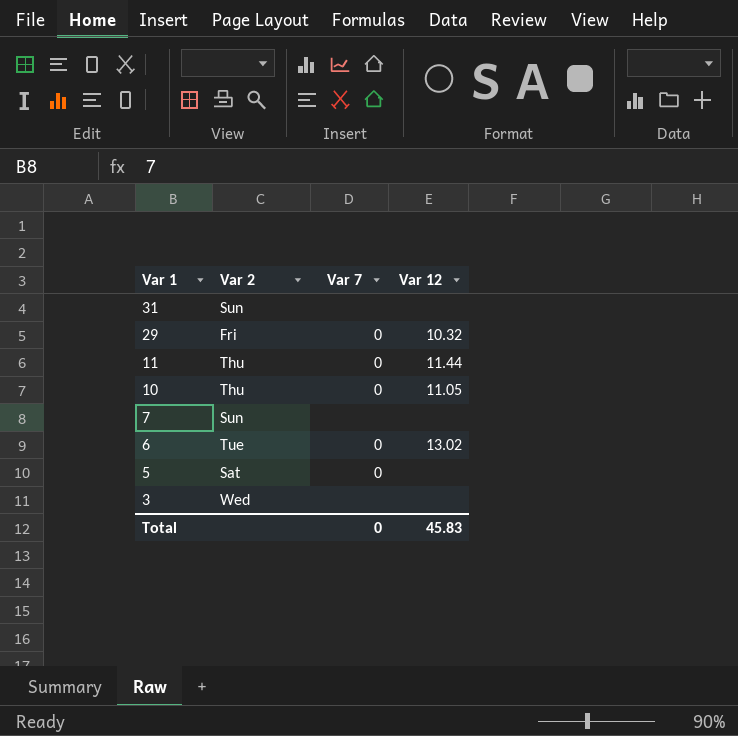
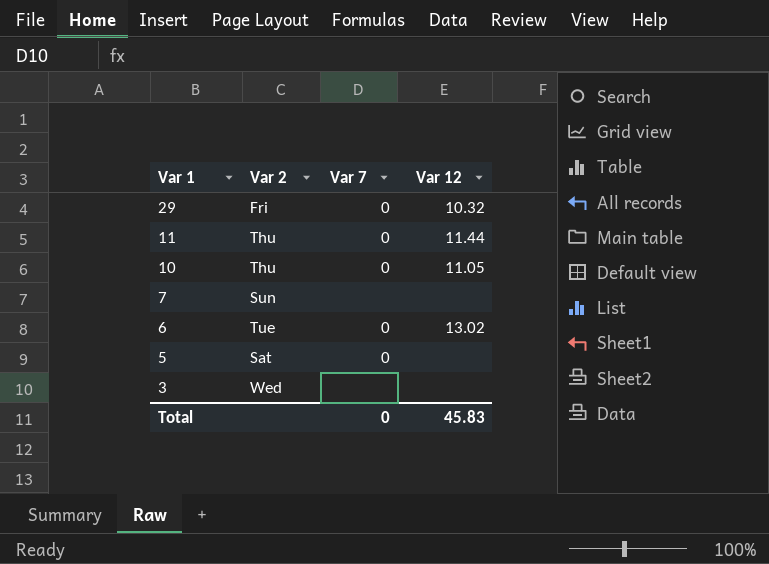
row 31: Sun | none | none -> none

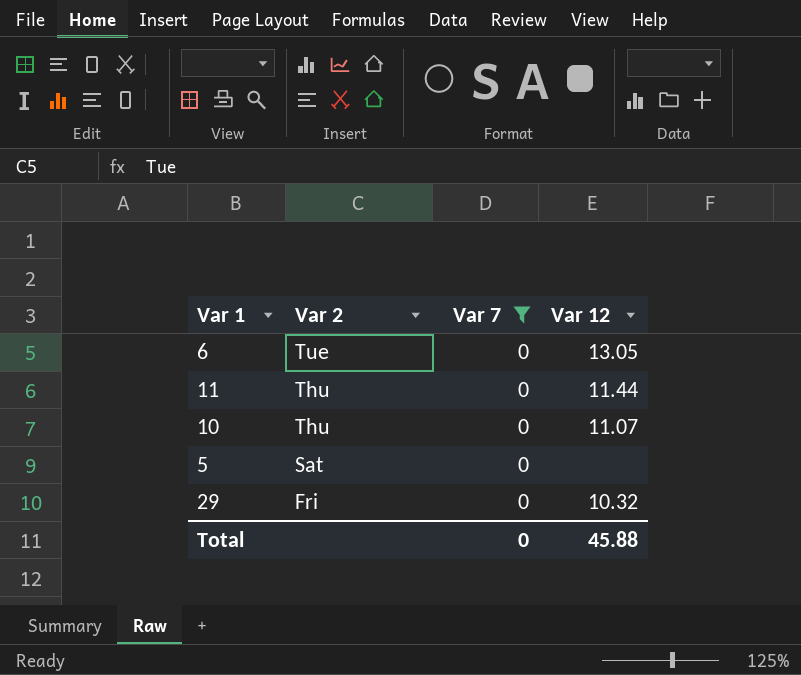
filter: none -> Var 7 = 0
row order: Var 1 descending -> Var 2 descending
6 | Var 12: 13.02 -> 13.05
10 | Var 12: 11.05 -> 11.07
Total | Var 12: 45.83 -> 45.88

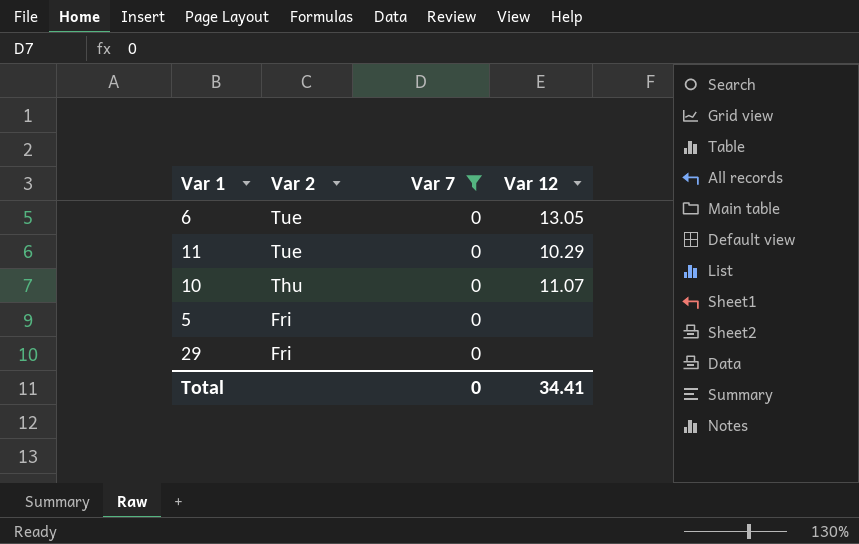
11 | Var 2: Thu -> Tue
11 | Var 12: 11.44 -> 10.29
5 | Var 2: Sat -> Fri
29 | Var 12: 10.32 -> none
Total | Var 12: 45.88 -> 34.41

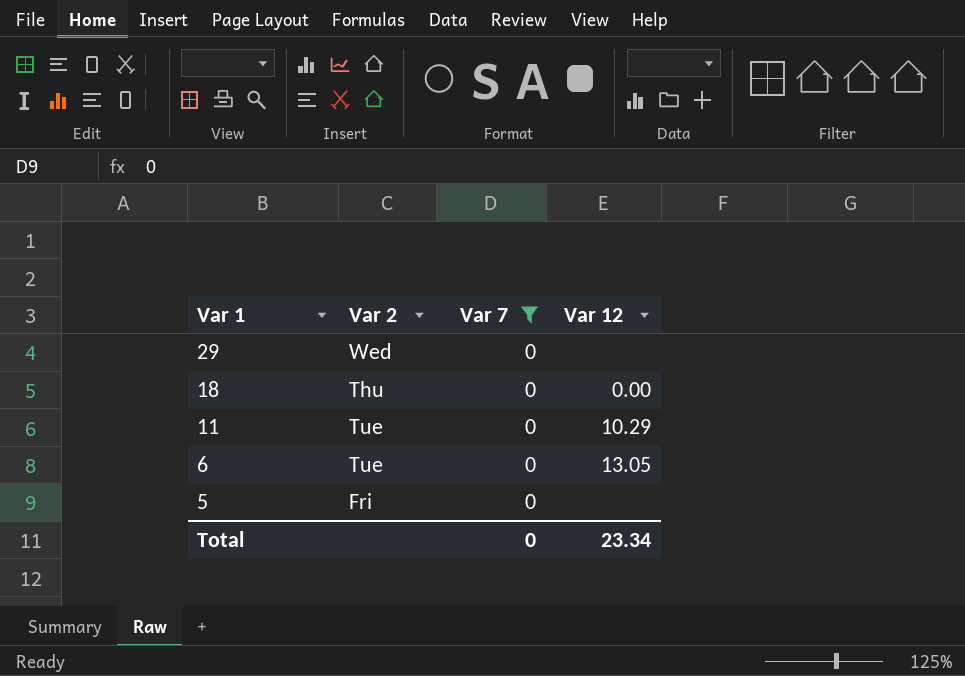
row order: Var 2 descending -> Var 1 descending
row 10: Thu | 0 | 11.07 -> none
29 | Var 2: Fri -> Wed
row 18: none -> Thu | 0 | 0.00
Total | Var 12: 34.41 -> 23.34

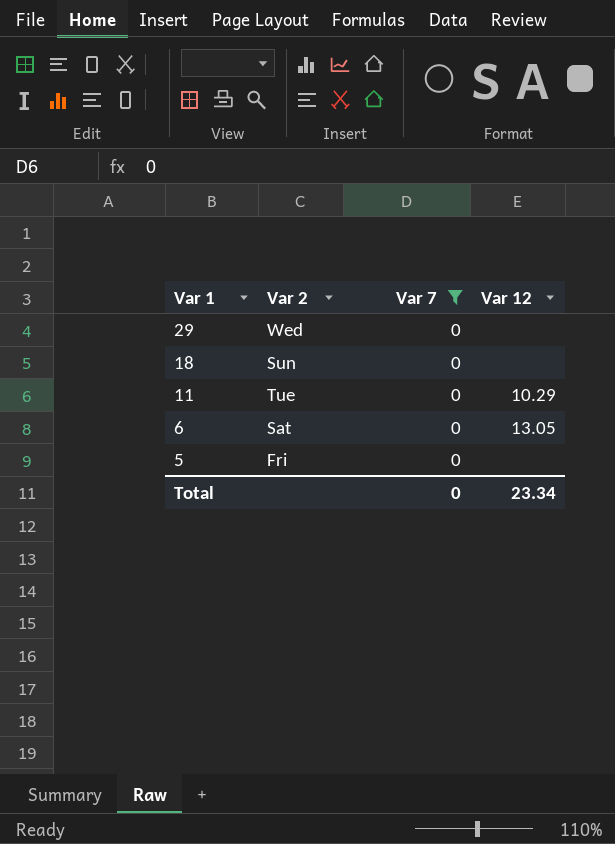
18 | Var 2: Thu -> Sun
18 | Var 12: 0.00 -> none
6 | Var 2: Tue -> Sat

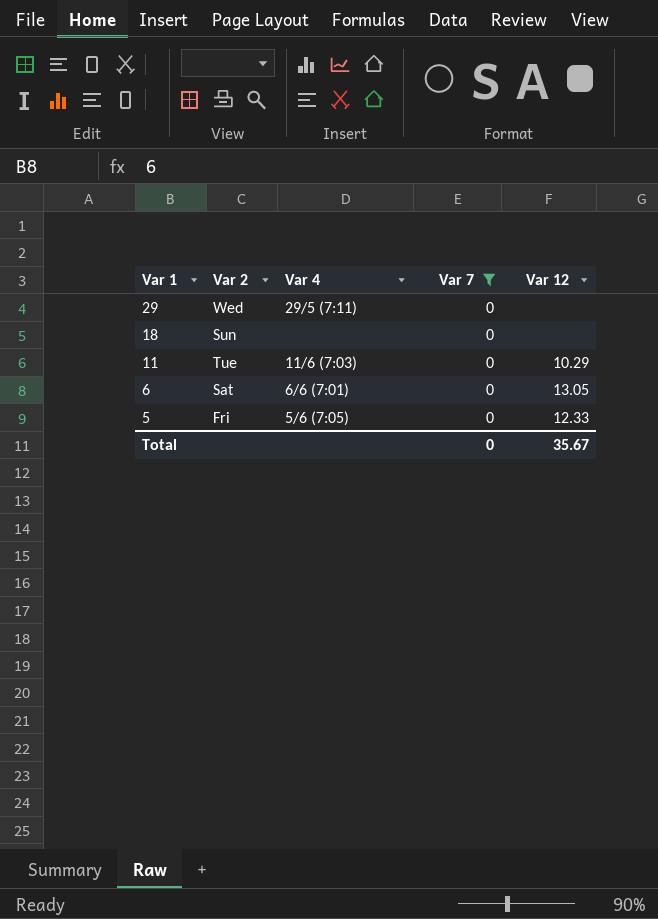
column Var 4 | position: none -> 3
5 | Var 12: none -> 12.33
Total | Var 12: 23.34 -> 35.67

